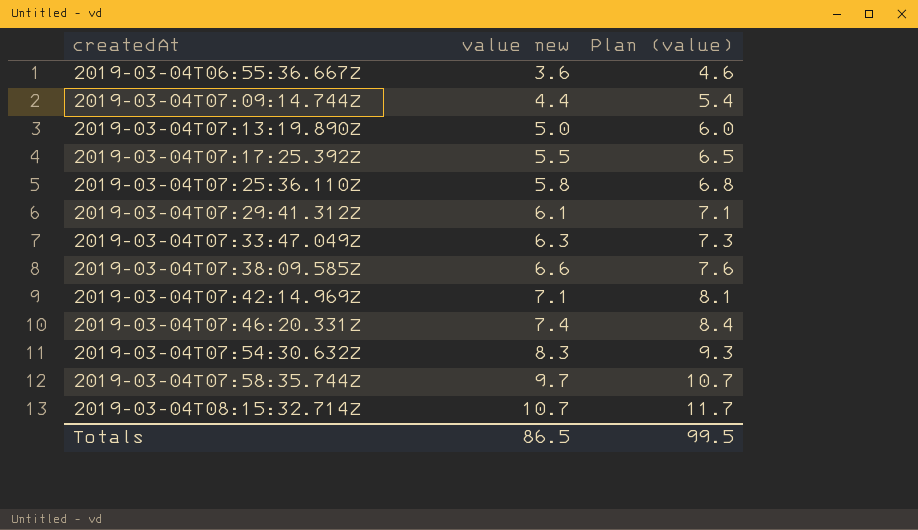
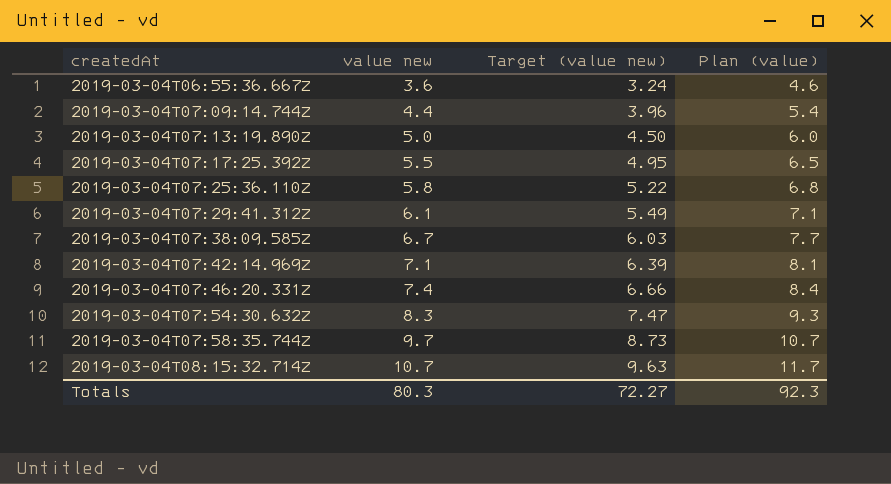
column Target (value new) | formula: none -> [value new] * 0.9
row 2019-03-04T07:33:47.049Z: 6.3 | 7.3 -> none
2019-03-04T07:38:09.585Z | value new: 6.6 -> 6.7
2019-03-04T07:38:09.585Z | Plan (value): 7.6 -> 7.7
Totals | value new: 86.5 -> 80.3
Totals | Plan (value): 99.5 -> 92.3

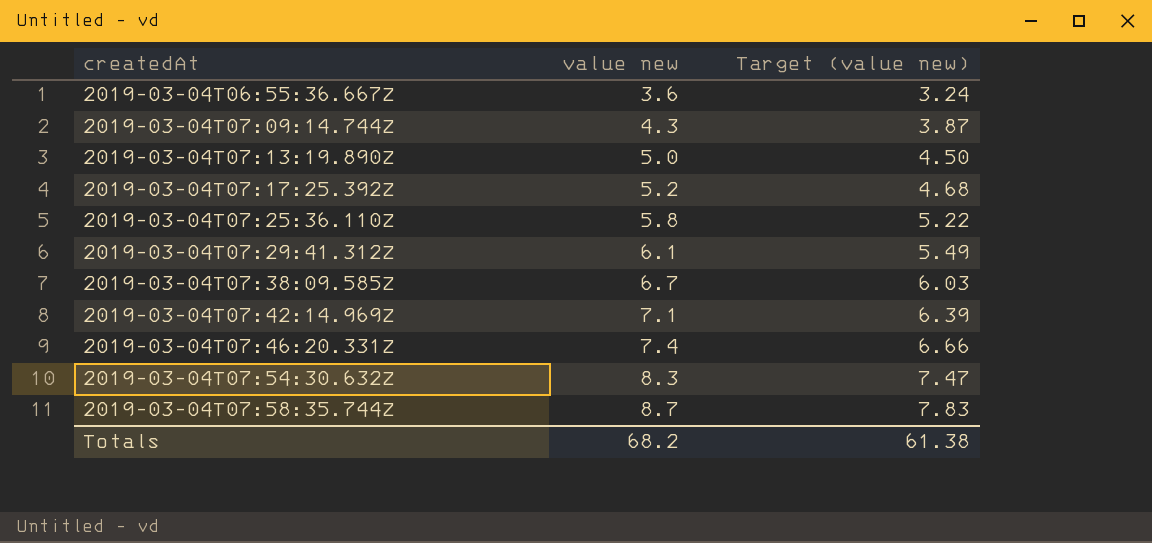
column Plan (value) | formula: [value new] + 1 -> none
row 2019-03-04T08:15:32.714Z: 10.7 | 9.63 | 11.7 -> none
2019-03-04T07:09:14.744Z | value new: 4.4 -> 4.3
2019-03-04T07:09:14.744Z | Target (value new): 3.96 -> 3.87
2019-03-04T07:17:25.392Z | value new: 5.5 -> 5.2
2019-03-04T07:17:25.392Z | Target (value new): 4.95 -> 4.68
2019-03-04T07:58:35.744Z | value new: 9.7 -> 8.7
2019-03-04T07:58:35.744Z | Target (value new): 8.73 -> 7.83
Totals | value new: 80.3 -> 68.2
Totals | Target (value new): 72.27 -> 61.38

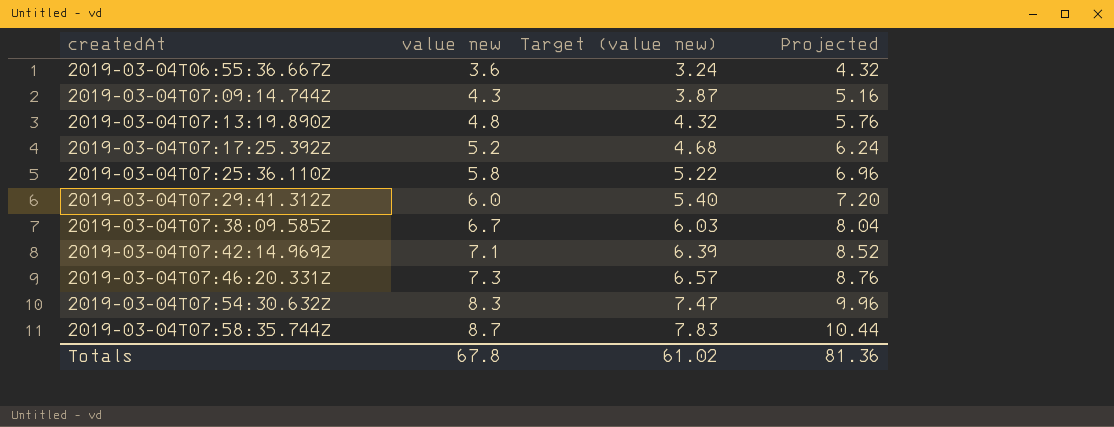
column Projected | formula: none -> [value new] * 1.2
2019-03-04T07:13:19.890Z | value new: 5.0 -> 4.8
2019-03-04T07:13:19.890Z | Target (value new): 4.50 -> 4.32
2019-03-04T07:29:41.312Z | value new: 6.1 -> 6.0
2019-03-04T07:29:41.312Z | Target (value new): 5.49 -> 5.40
2019-03-04T07:46:20.331Z | value new: 7.4 -> 7.3
2019-03-04T07:46:20.331Z | Target (value new): 6.66 -> 6.57
Totals | value new: 68.2 -> 67.8
Totals | Target (value new): 61.38 -> 61.02

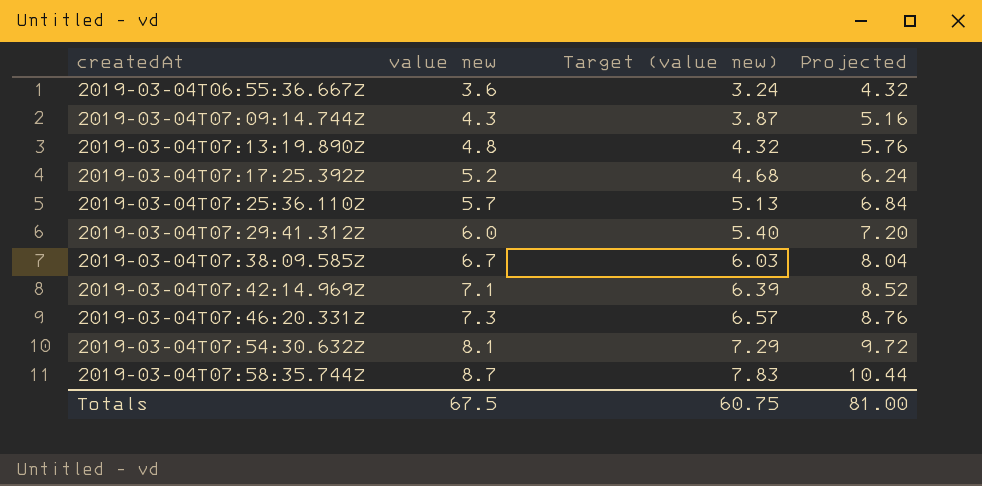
2019-03-04T07:25:36.110Z | value new: 5.8 -> 5.7
2019-03-04T07:25:36.110Z | Target (value new): 5.22 -> 5.13
2019-03-04T07:25:36.110Z | Projected: 6.96 -> 6.84
2019-03-04T07:54:30.632Z | value new: 8.3 -> 8.1
2019-03-04T07:54:30.632Z | Target (value new): 7.47 -> 7.29
2019-03-04T07:54:30.632Z | Projected: 9.96 -> 9.72
Totals | value new: 67.8 -> 67.5
Totals | Target (value new): 61.02 -> 60.75
Totals | Projected: 81.36 -> 81.00

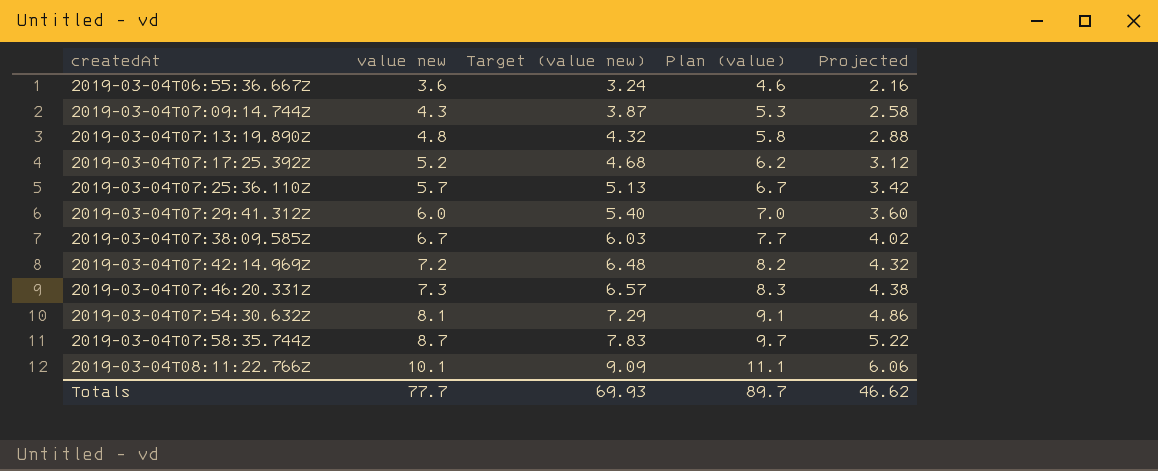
column Plan (value) | formula: none -> [value new] + 1
column Projected | formula: [value new] * 1.2 -> [value new] * 0.6
2019-03-04T07:42:14.969Z | value new: 7.1 -> 7.2
2019-03-04T07:42:14.969Z | Target (value new): 6.39 -> 6.48
row 2019-03-04T08:11:22.766Z: none -> 10.1 | 9.09 | 11.1 | 6.06
Totals | value new: 67.5 -> 77.7
Totals | Target (value new): 60.75 -> 69.93
Totals | Projected: 81.00 -> 46.62

